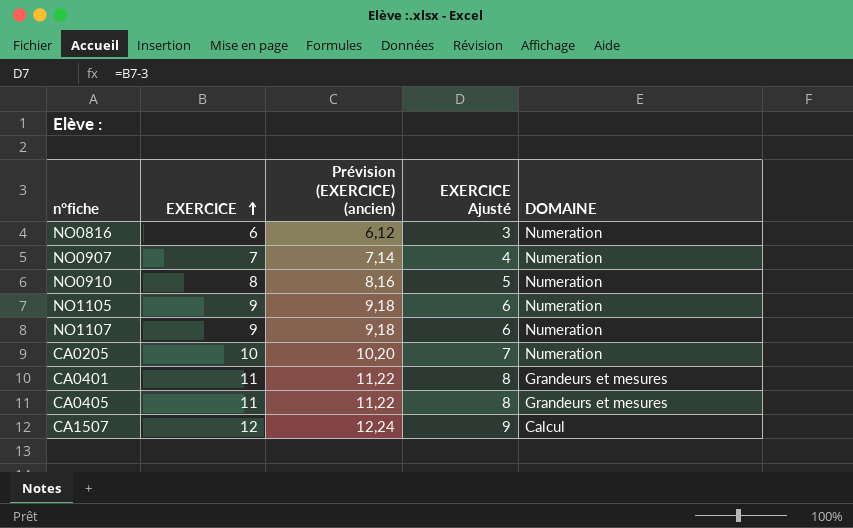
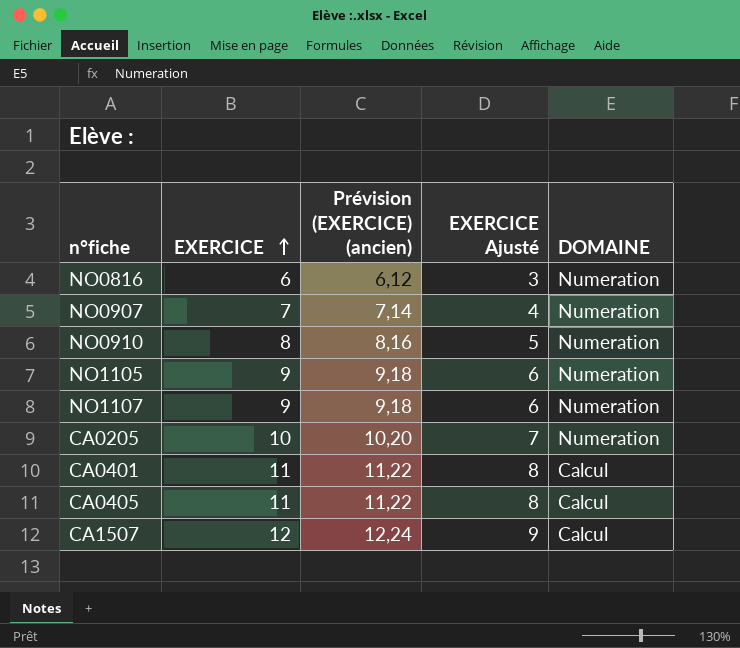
CA0401 | DOMAINE: Grandeurs et mesures -> Calcul
CA0405 | DOMAINE: Grandeurs et mesures -> Calcul

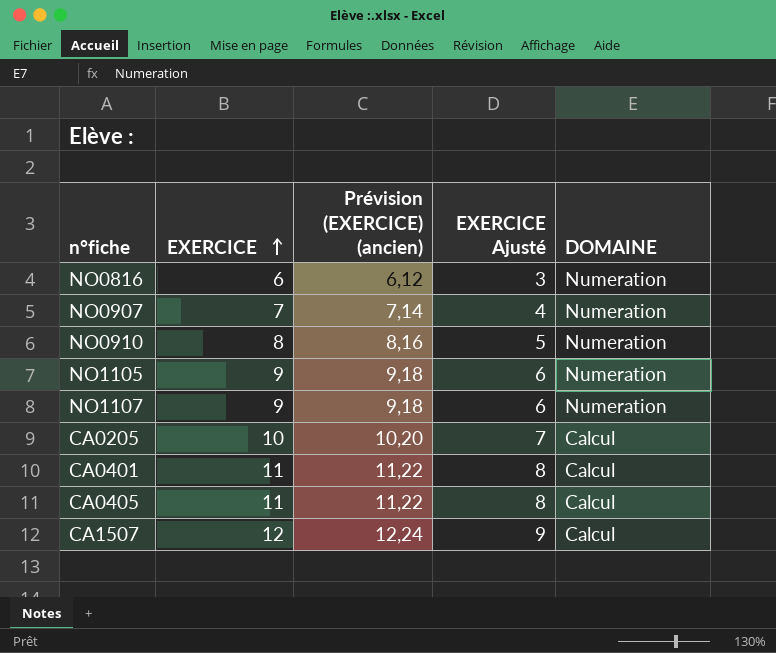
CA0205 | DOMAINE: Numeration -> Calcul

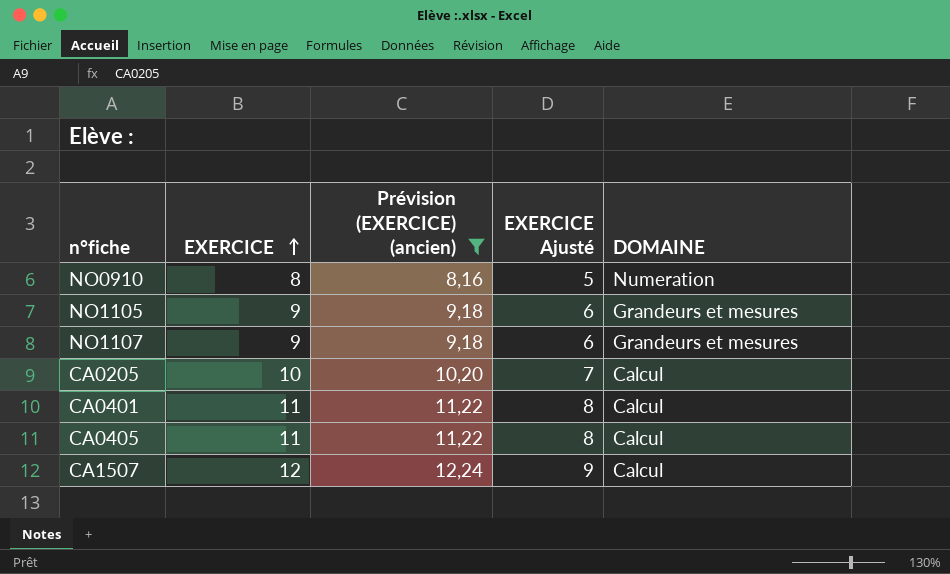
filter: none -> Prévision (EXERCICE) (ancien) >= 8,16
NO1105 | DOMAINE: Numeration -> Grandeurs et mesures
NO1107 | DOMAINE: Numeration -> Grandeurs et mesures

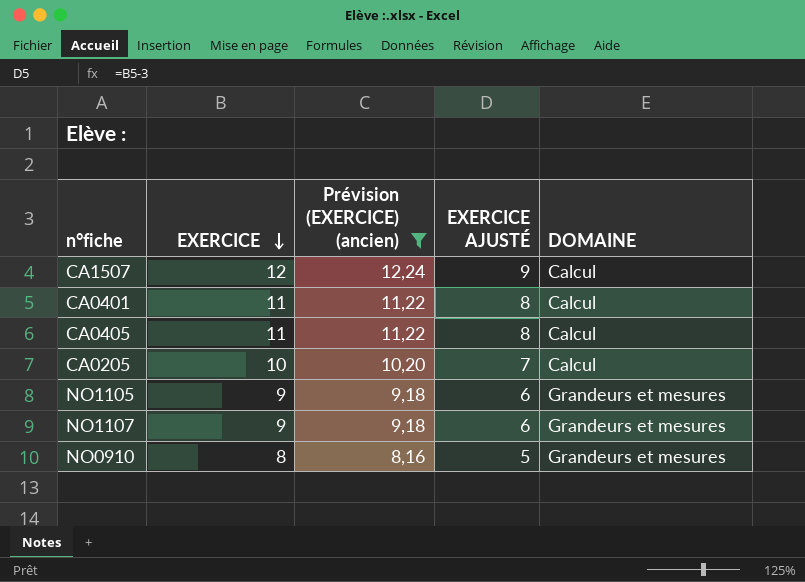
row order: EXERCICE ascending -> EXERCICE descending
column name: EXERCICE Ajusté -> EXERCICE AJUSTÉ
NO0910 | DOMAINE: Numeration -> Grandeurs et mesures

